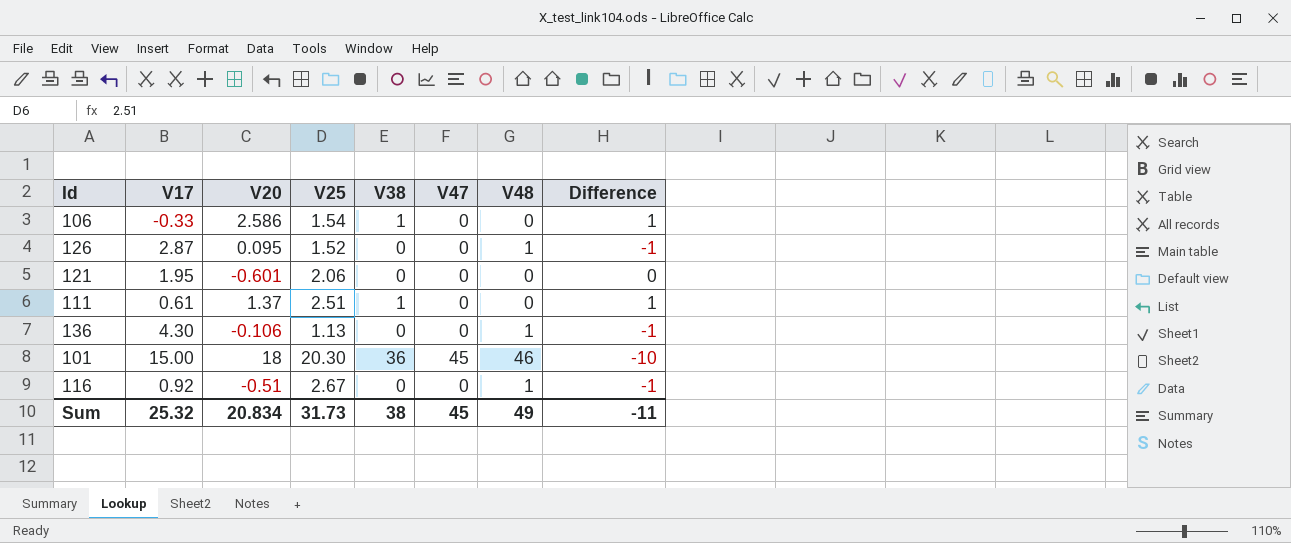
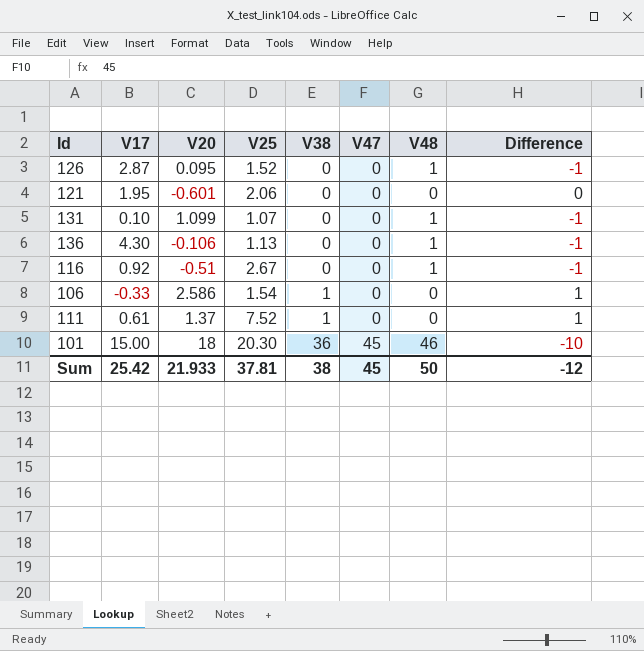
row order: none -> V38 ascending
row 131: none -> 0.10 | 1.099 | 1.07 | 0 | 0 | 1 | -1
111 | V25: 2.51 -> 7.52
Sum | V17: 25.32 -> 25.42
Sum | V20: 20.834 -> 21.933
Sum | V25: 31.73 -> 37.81
Sum | V48: 49 -> 50
Sum | Difference: -11 -> -12

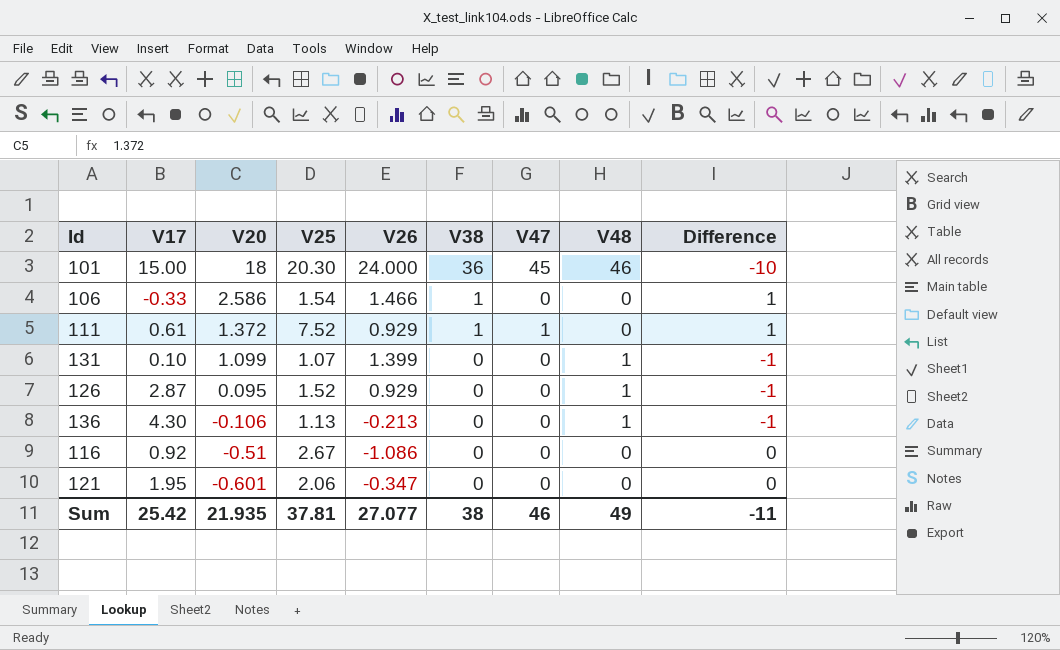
row order: V38 ascending -> V20 descending
column V26 | position: none -> 5
111 | V20: 1.37 -> 1.372
111 | V47: 0 -> 1
116 | V48: 1 -> 0
116 | Difference: -1 -> 0
Sum | V20: 21.933 -> 21.935
Sum | V47: 45 -> 46
Sum | V48: 50 -> 49
Sum | Difference: -12 -> -11

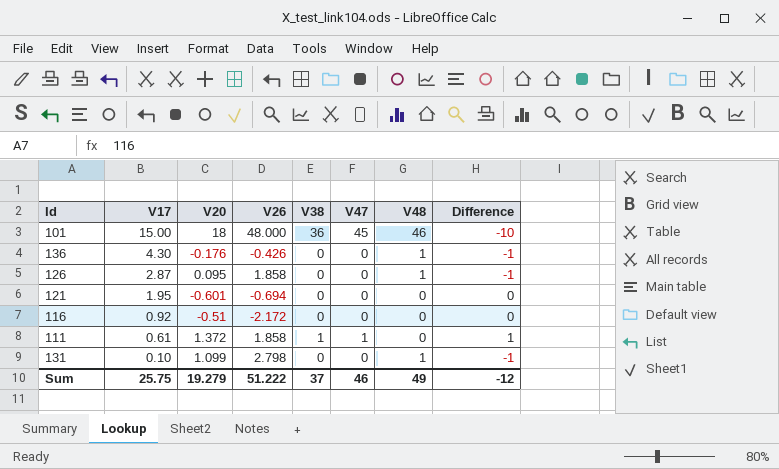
row order: V20 descending -> V17 descending
column V25 | position: 4 -> none
row 106: -0.33 | 2.586 | 1.54 | 1.466 | 1 | 0 | 0 | 1 -> none
101 | V26: 24.000 -> 48.000
136 | V20: -0.106 -> -0.176
136 | V26: -0.213 -> -0.426
126 | V26: 0.929 -> 1.858
121 | V26: -0.347 -> -0.694
116 | V26: -1.086 -> -2.172
111 | V26: 0.929 -> 1.858
131 | V26: 1.399 -> 2.798
Sum | V17: 25.42 -> 25.75
Sum | V20: 21.935 -> 19.279
Sum | V26: 27.077 -> 51.222
Sum | V38: 38 -> 37
Sum | Difference: -11 -> -12

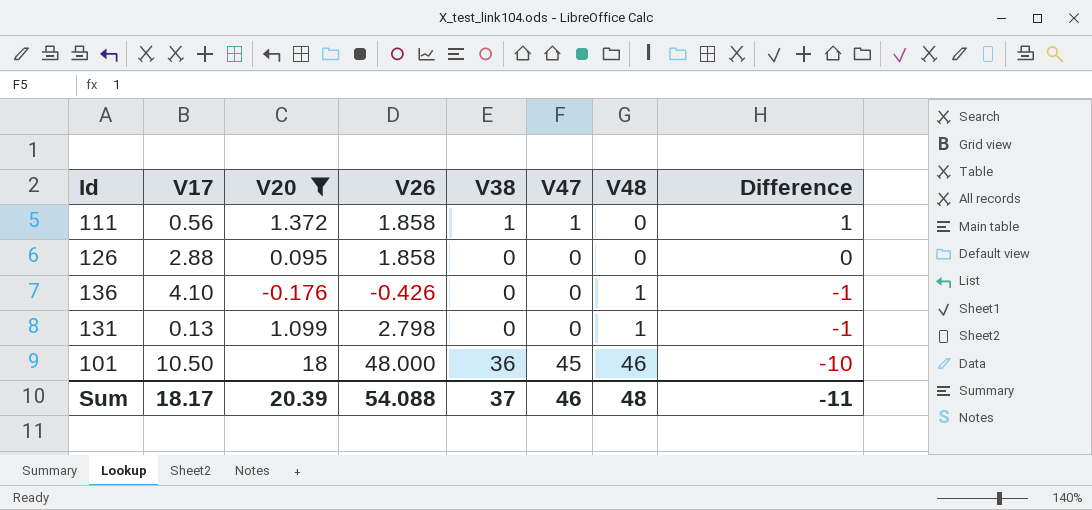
filter: none -> V20 >= -0.176
row order: V17 descending -> V48 ascending
111 | V17: 0.61 -> 0.56
126 | V17: 2.87 -> 2.88
126 | V48: 1 -> 0
126 | Difference: -1 -> 0
136 | V17: 4.30 -> 4.10
131 | V17: 0.10 -> 0.13
101 | V17: 15.00 -> 10.50
Sum | V17: 25.75 -> 18.17
Sum | V20: 19.279 -> 20.39
Sum | V26: 51.222 -> 54.088
Sum | V48: 49 -> 48
Sum | Difference: -12 -> -11

